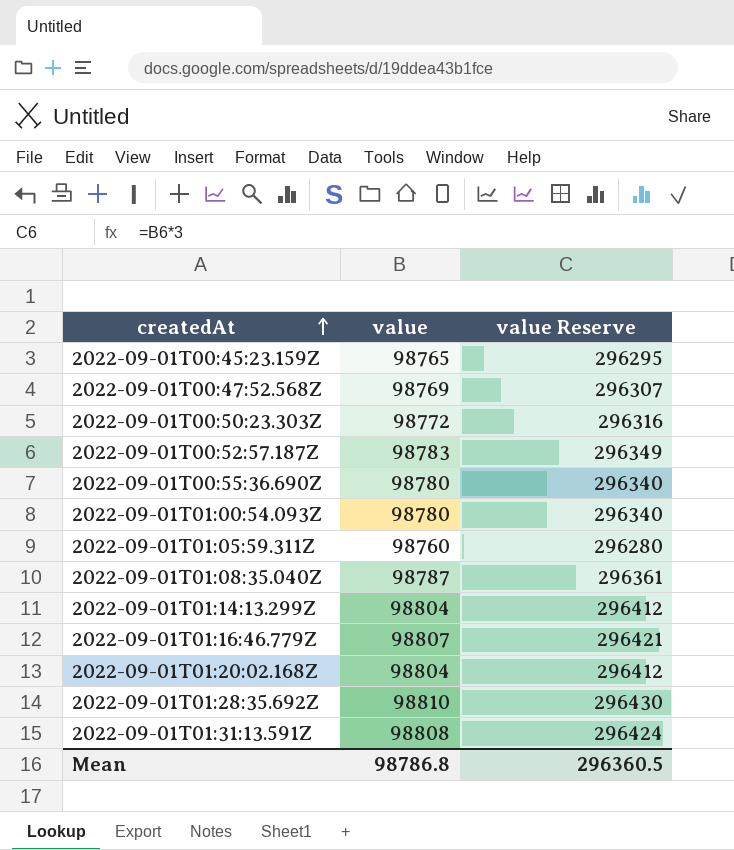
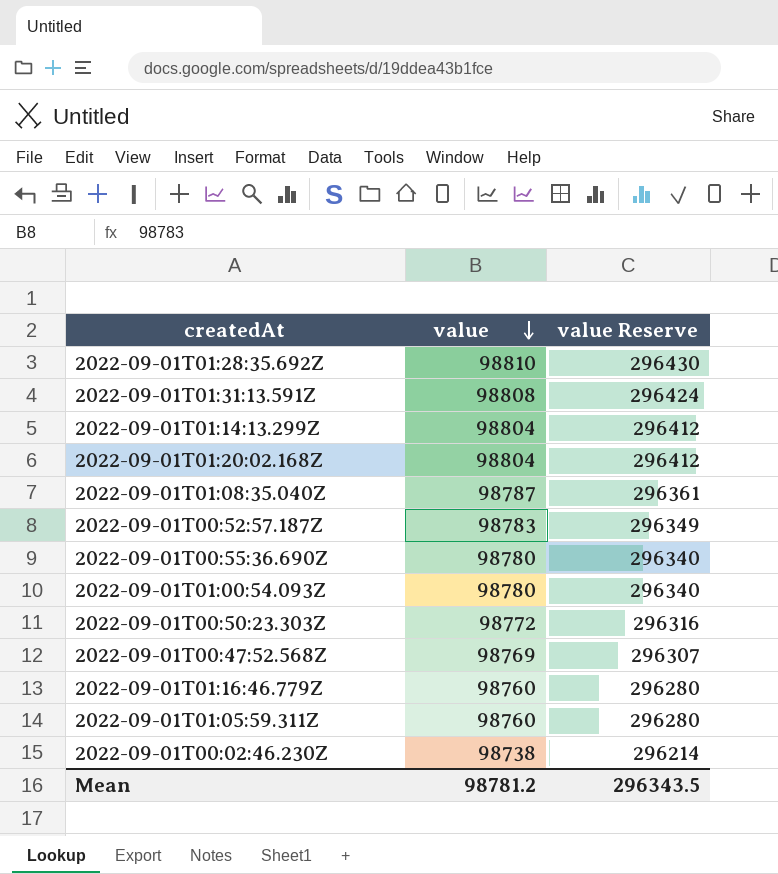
row order: createdAt ascending -> value descending
row 2022-09-01T00:45:23.159Z: 98765 | 296295 -> none
2022-09-01T01:16:46.779Z | value: 98807 -> 98760
2022-09-01T01:16:46.779Z | value Reserve: 296421 -> 296280
row 2022-09-01T00:02:46.230Z: none -> 98738 | 296214
Mean | value: 98786.8 -> 98781.2
Mean | value Reserve: 296360.5 -> 296343.5

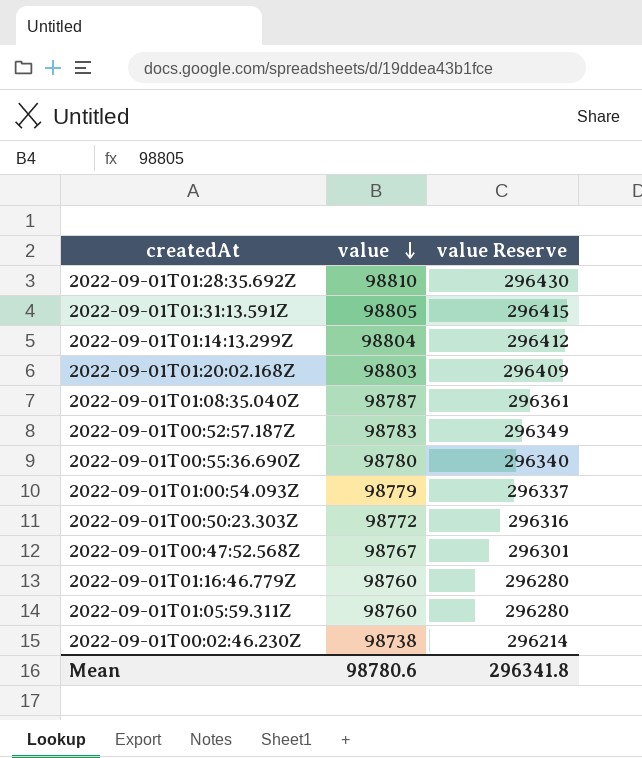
2022-09-01T01:31:13.591Z | value: 98808 -> 98805
2022-09-01T01:31:13.591Z | value Reserve: 296424 -> 296415
2022-09-01T01:20:02.168Z | value: 98804 -> 98803
2022-09-01T01:20:02.168Z | value Reserve: 296412 -> 296409
2022-09-01T01:00:54.093Z | value: 98780 -> 98779
2022-09-01T01:00:54.093Z | value Reserve: 296340 -> 296337
2022-09-01T00:47:52.568Z | value: 98769 -> 98767
2022-09-01T00:47:52.568Z | value Reserve: 296307 -> 296301
Mean | value: 98781.2 -> 98780.6
Mean | value Reserve: 296343.5 -> 296341.8

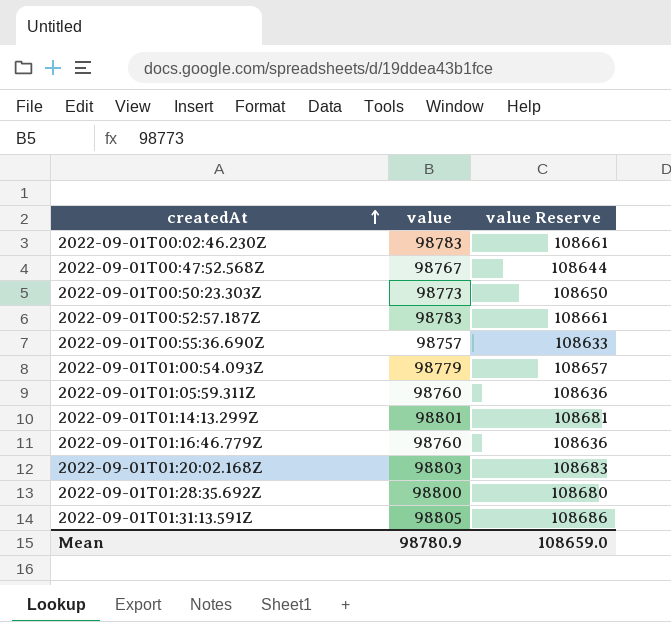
row order: value descending -> createdAt ascending
column value Reserve | formula: [value] * 3 -> [value] * 1.1
row 2022-09-01T01:08:35.040Z: 98787 | 296361 -> none
2022-09-01T00:02:46.230Z | value: 98738 -> 98783
2022-09-01T00:50:23.303Z | value: 98772 -> 98773
2022-09-01T00:55:36.690Z | value: 98780 -> 98757
2022-09-01T01:14:13.299Z | value: 98804 -> 98801
2022-09-01T01:28:35.692Z | value: 98810 -> 98800
Mean | value: 98780.6 -> 98780.9
Mean | value Reserve: 296341.8 -> 108659.0

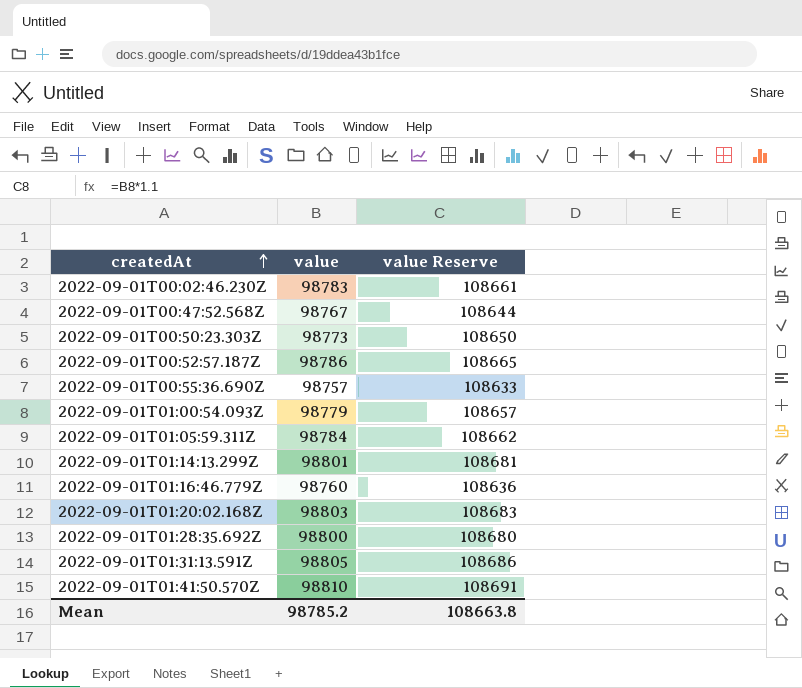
2022-09-01T00:52:57.187Z | value: 98783 -> 98786
2022-09-01T00:52:57.187Z | value Reserve: 108661 -> 108665
2022-09-01T01:05:59.311Z | value: 98760 -> 98784
2022-09-01T01:05:59.311Z | value Reserve: 108636 -> 108662
row 2022-09-01T01:41:50.570Z: none -> 98810 | 108691
Mean | value: 98780.9 -> 98785.2
Mean | value Reserve: 108659.0 -> 108663.8

